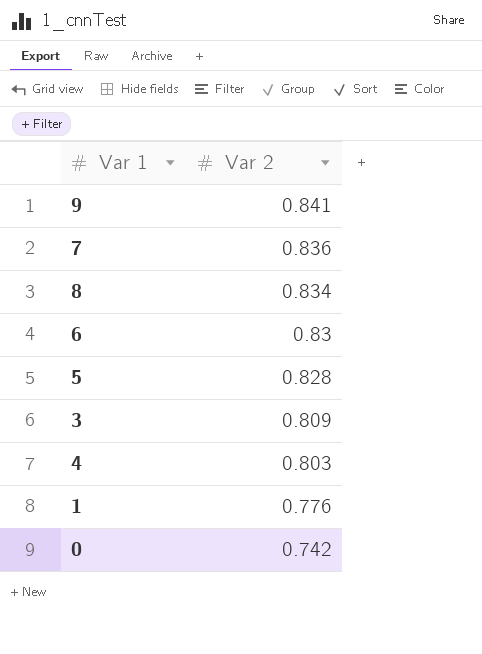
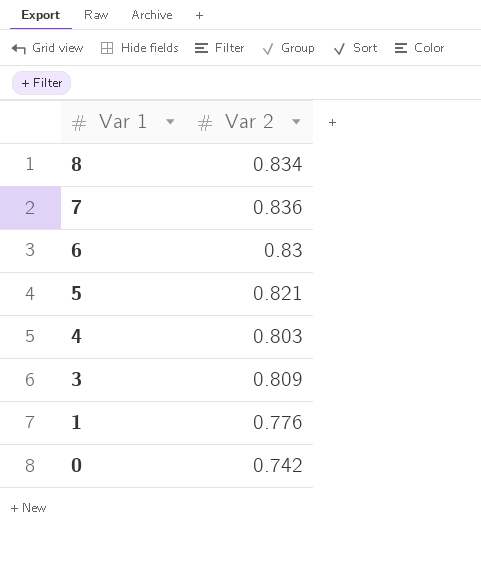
row order: Var 2 descending -> Var 1 descending
row 9: 0.841 -> none
5 | Var 2: 0.828 -> 0.821

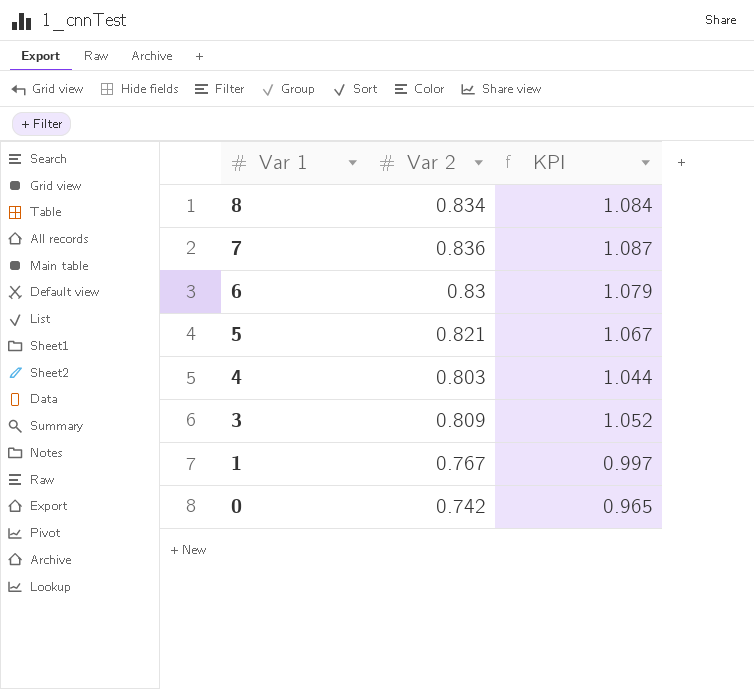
column KPI | formula: none -> [Var 2] * 1.3
1 | Var 2: 0.776 -> 0.767

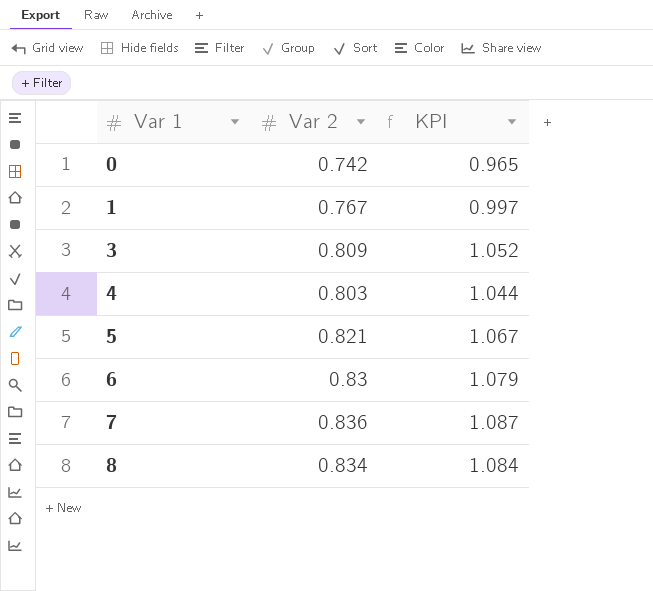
row order: Var 1 descending -> Var 1 ascending

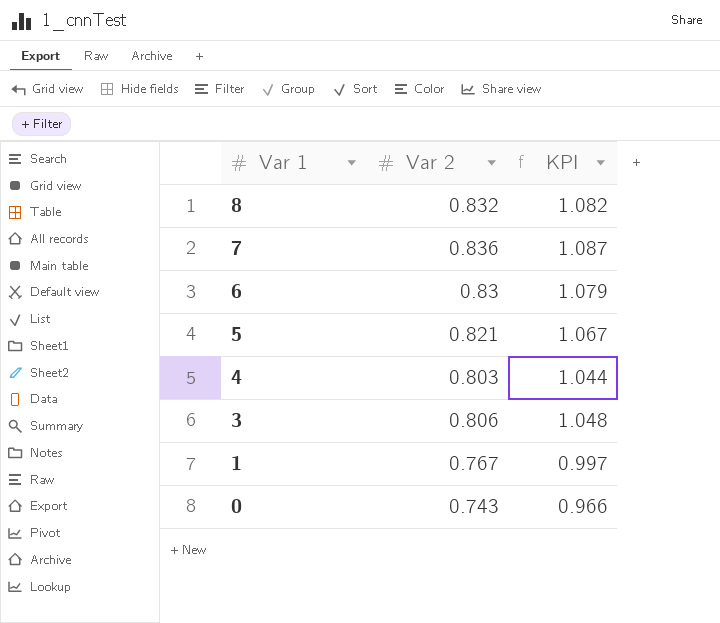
row order: Var 1 ascending -> Var 1 descending
8 | Var 2: 0.834 -> 0.832
8 | KPI: 1.084 -> 1.082
3 | Var 2: 0.809 -> 0.806
3 | KPI: 1.052 -> 1.048
0 | Var 2: 0.742 -> 0.743
0 | KPI: 0.965 -> 0.966

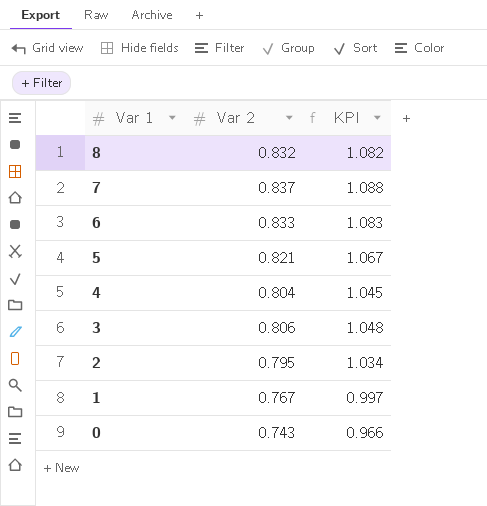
7 | Var 2: 0.836 -> 0.837
7 | KPI: 1.087 -> 1.088
6 | Var 2: 0.83 -> 0.833
6 | KPI: 1.079 -> 1.083
4 | Var 2: 0.803 -> 0.804
4 | KPI: 1.044 -> 1.045
row 2: none -> 0.795 | 1.034

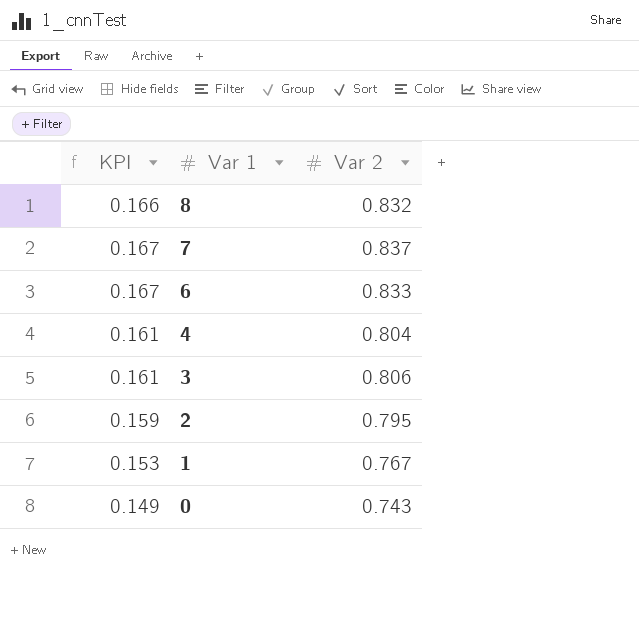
column KPI | formula: [Var 2] * 1.3 -> [Var 2] * 0.2
column KPI | position: 3 -> 1
row 5: 0.821 | 1.067 -> none

